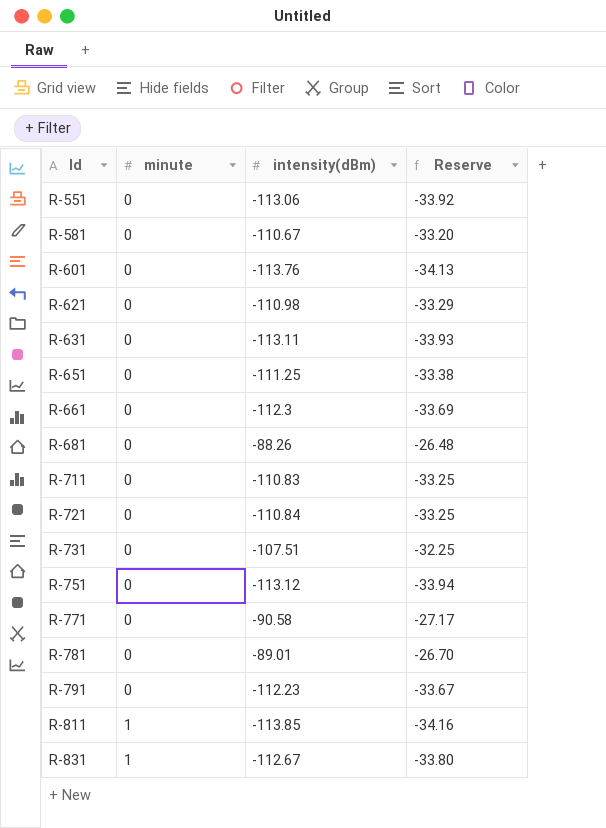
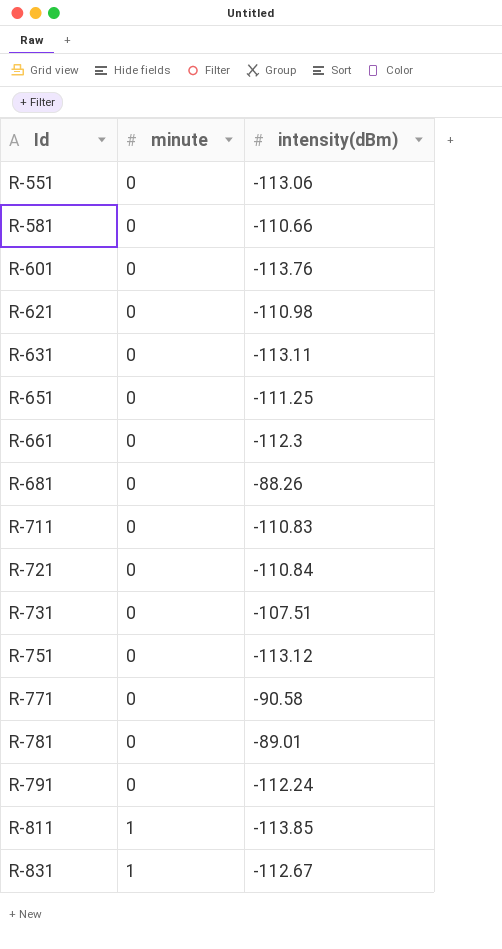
column Reserve | formula: [intensity(dBm)] * 0.3 -> none
R-581 | intensity(dBm): -110.67 -> -110.66
R-791 | intensity(dBm): -112.23 -> -112.24

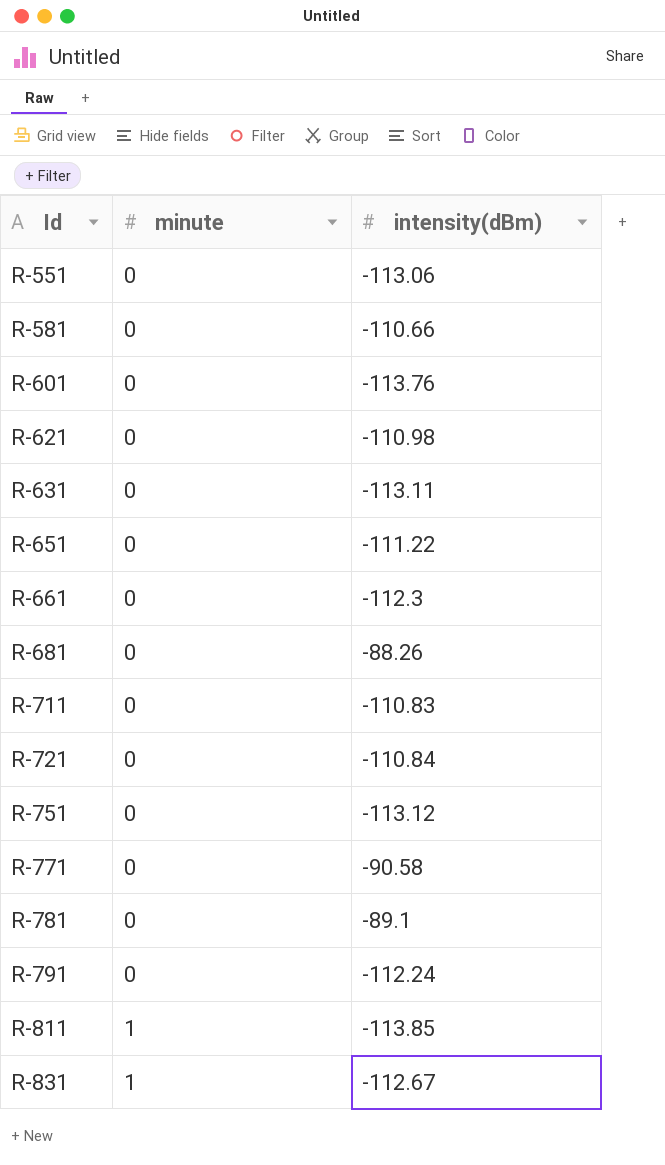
row R-731: 0 | -107.51 -> none
R-651 | intensity(dBm): -111.25 -> -111.22
R-781 | intensity(dBm): -89.01 -> -89.1

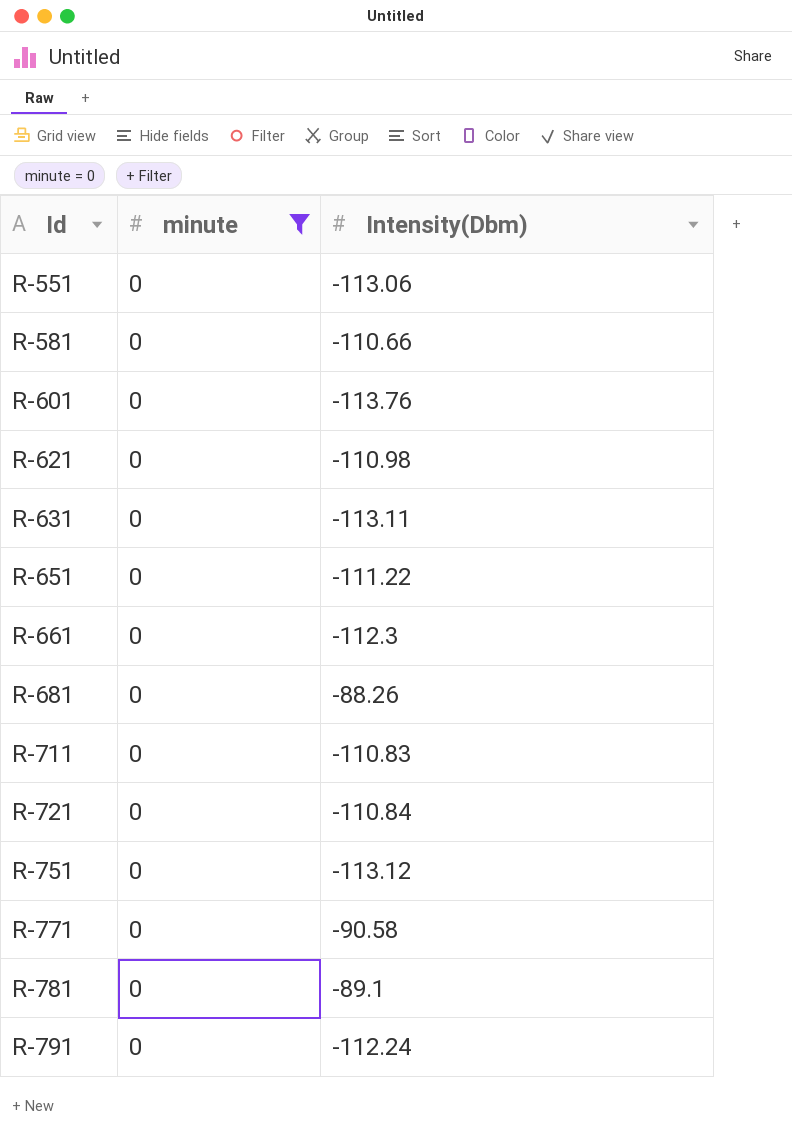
filter: none -> minute = 0
column name: intensity(dBm) -> Intensity(Dbm)

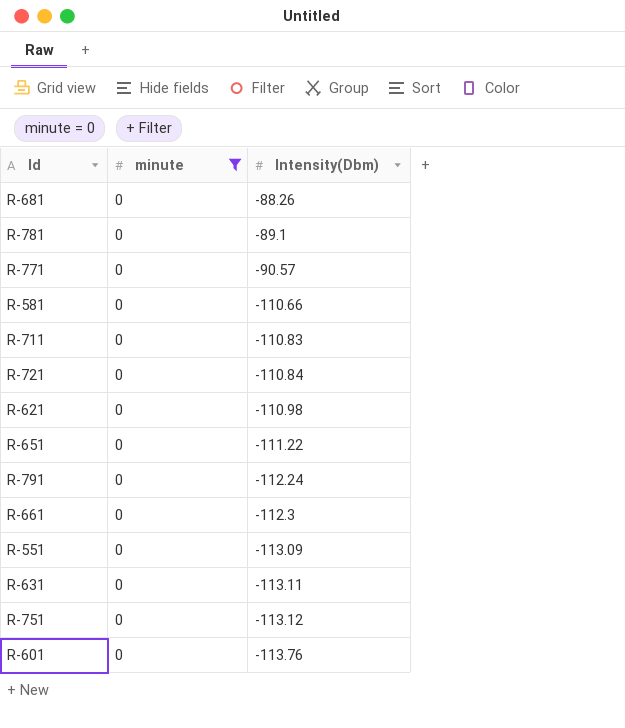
row order: Id ascending -> Intensity(Dbm) descending
R-771 | Intensity(Dbm): -90.58 -> -90.57
R-551 | Intensity(Dbm): -113.06 -> -113.09

